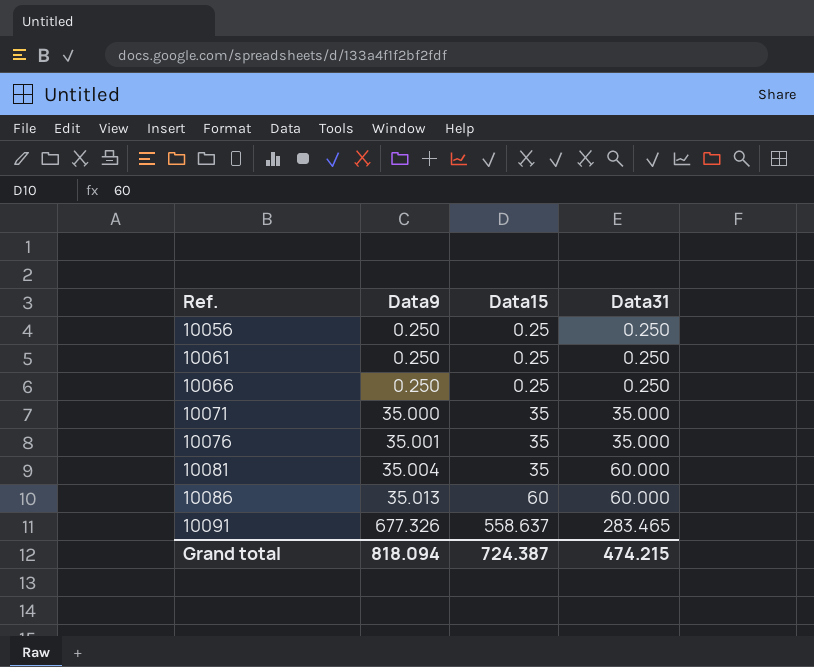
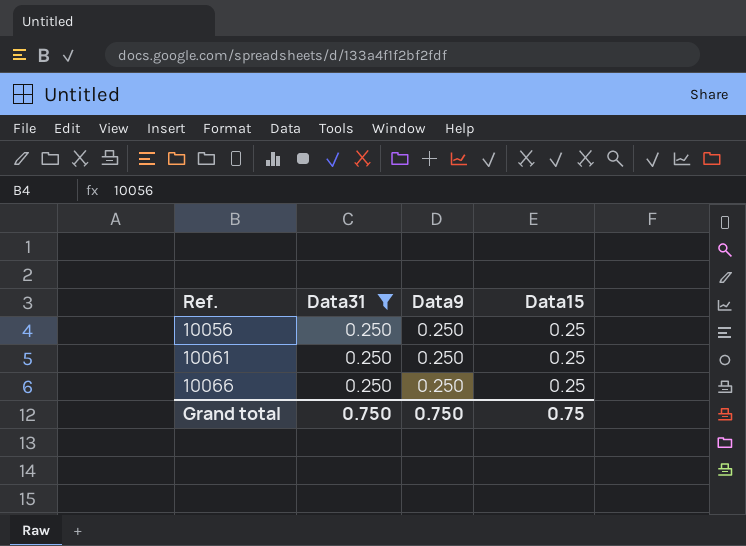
filter: none -> Data31 = 0.250
column Data31 | position: 4 -> 2
Grand total | Data31: 474.215 -> 0.750
Grand total | Data9: 818.094 -> 0.750
Grand total | Data15: 724.387 -> 0.75

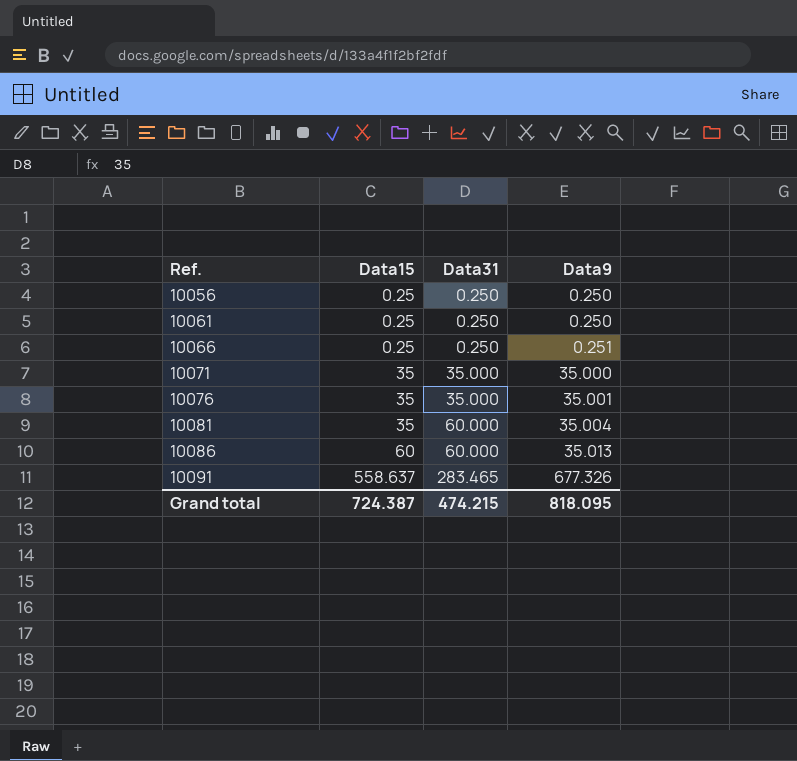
filter: Data31 = 0.250 -> none
column Data15 | position: 4 -> 2
10066 | Data9: 0.250 -> 0.251
Grand total | Data15: 0.75 -> 724.387
Grand total | Data31: 0.750 -> 474.215
Grand total | Data9: 0.750 -> 818.095

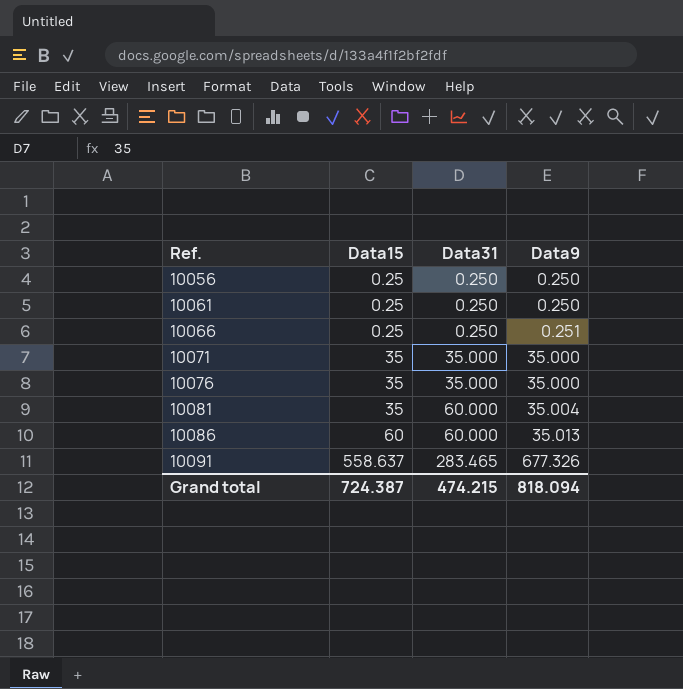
10076 | Data9: 35.001 -> 35.000
Grand total | Data9: 818.095 -> 818.094

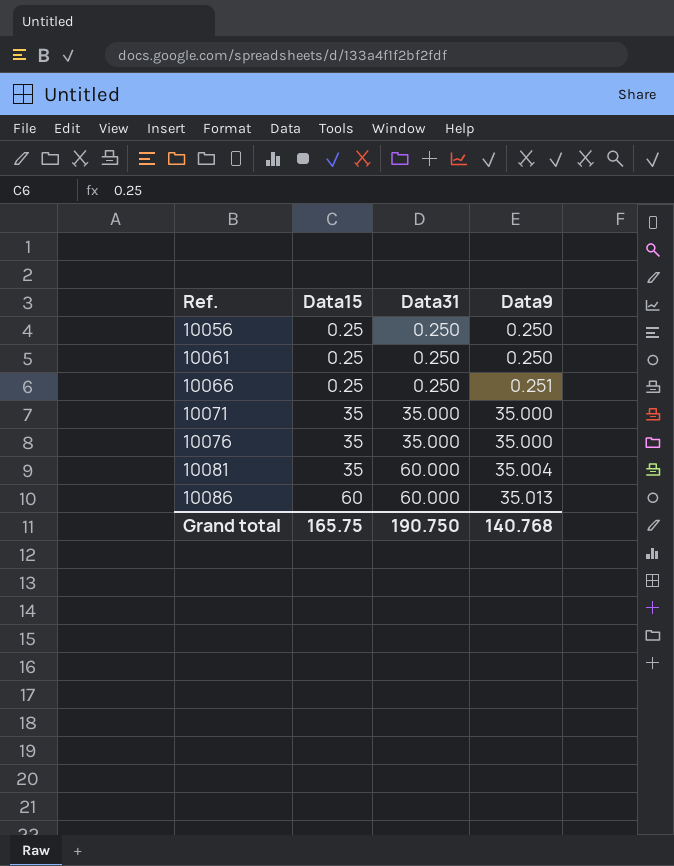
row 10091: 558.637 | 283.465 | 677.326 -> none
Grand total | Data15: 724.387 -> 165.75
Grand total | Data31: 474.215 -> 190.750
Grand total | Data9: 818.094 -> 140.768

